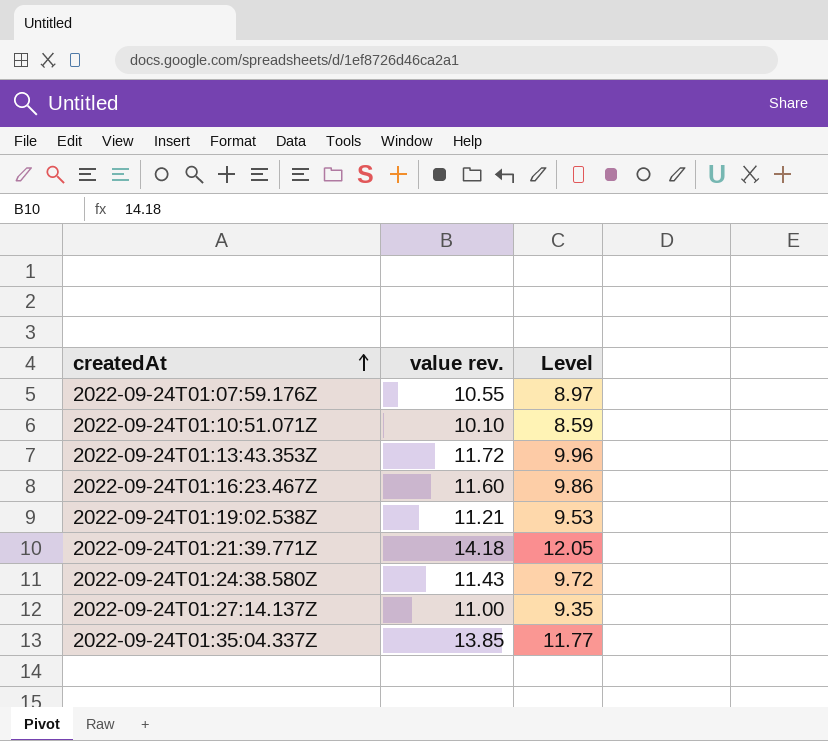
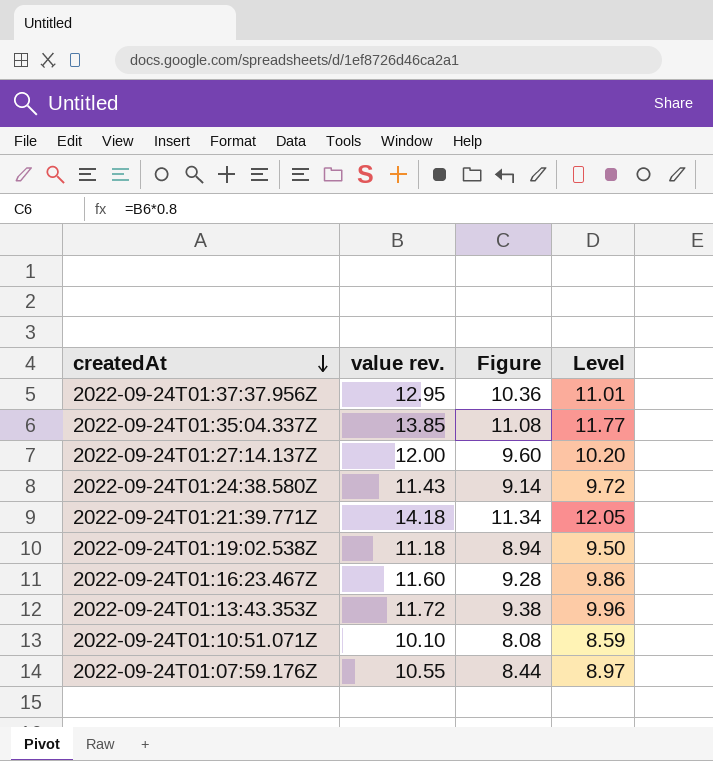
row order: createdAt ascending -> createdAt descending
column Figure | formula: none -> [value rev.] * 0.8
row 2022-09-24T01:37:37.956Z: none -> 12.95 | 10.36 | 11.01
2022-09-24T01:27:14.137Z | value rev.: 11.00 -> 12.00
2022-09-24T01:27:14.137Z | Level: 9.35 -> 10.20
2022-09-24T01:19:02.538Z | value rev.: 11.21 -> 11.18
2022-09-24T01:19:02.538Z | Level: 9.53 -> 9.50

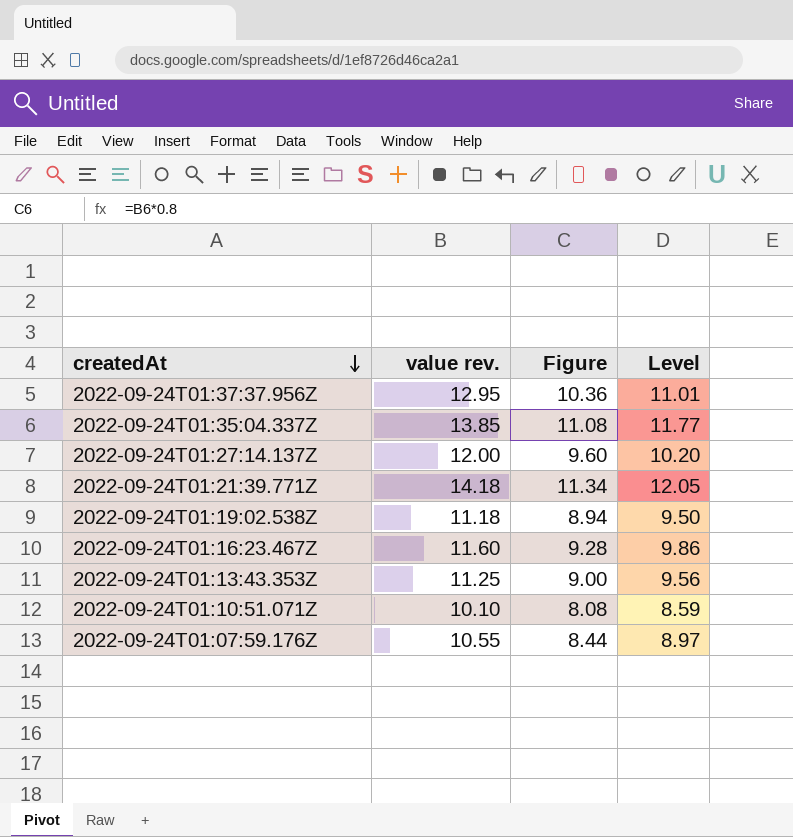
row 2022-09-24T01:24:38.580Z: 11.43 | 9.14 | 9.72 -> none
2022-09-24T01:13:43.353Z | value rev.: 11.72 -> 11.25
2022-09-24T01:13:43.353Z | Figure: 9.38 -> 9.00
2022-09-24T01:13:43.353Z | Level: 9.96 -> 9.56

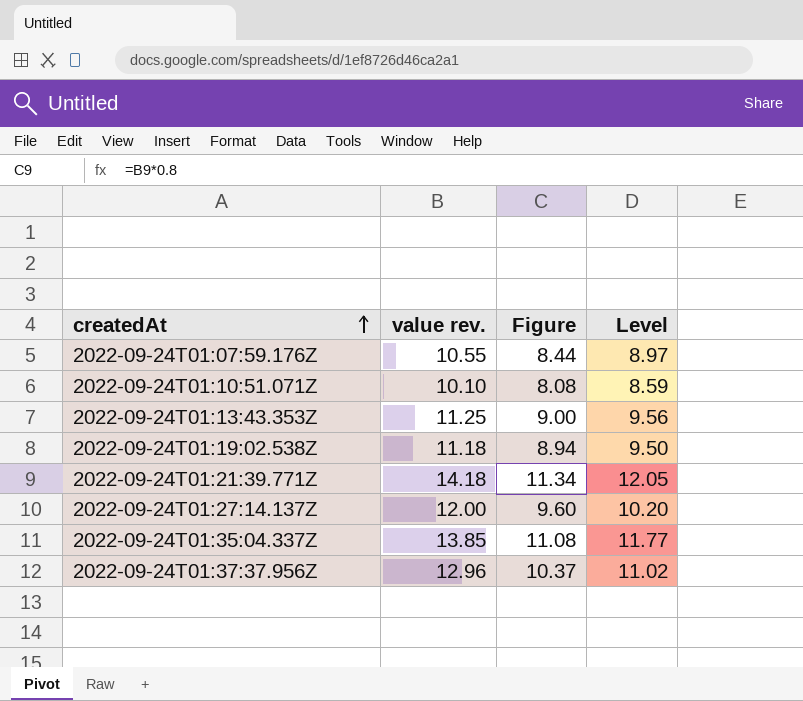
row order: createdAt descending -> createdAt ascending
row 2022-09-24T01:16:23.467Z: 11.60 | 9.28 | 9.86 -> none
2022-09-24T01:37:37.956Z | value rev.: 12.95 -> 12.96
2022-09-24T01:37:37.956Z | Figure: 10.36 -> 10.37
2022-09-24T01:37:37.956Z | Level: 11.01 -> 11.02

